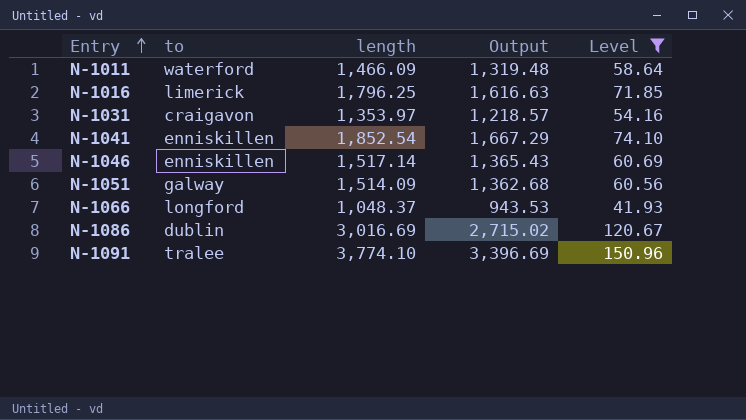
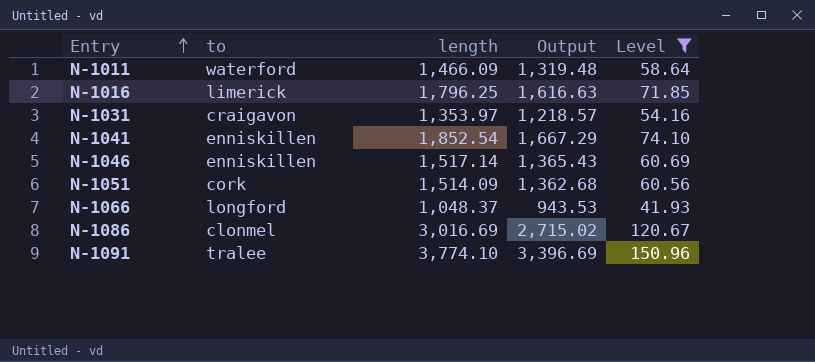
N-1051 | to: galway -> cork
N-1086 | to: dublin -> clonmel

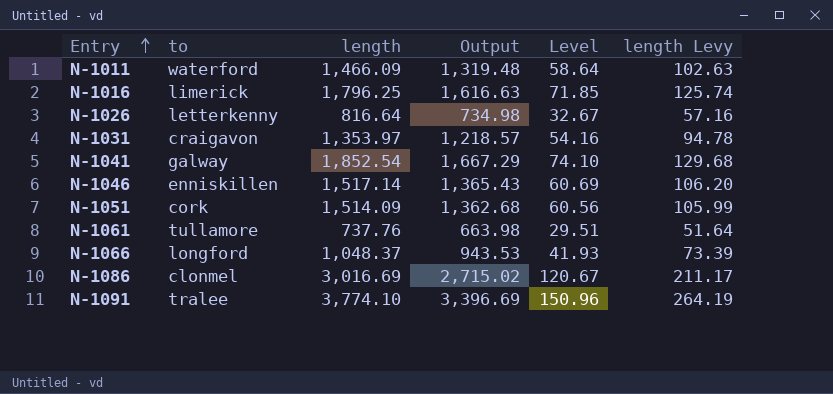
filter: Level >= 41.93 -> none
column length Levy | formula: none -> [length] * 0.07
N-1041 | to: enniskillen -> galway

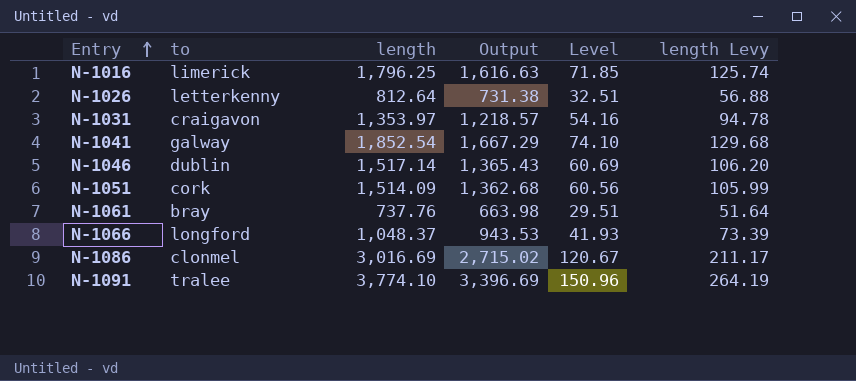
row N-1011: waterford | 1,466.09 | 1,319.48 | 58.64 | 102.63 -> none
N-1026 | length: 816.64 -> 812.64
N-1026 | Output: 734.98 -> 731.38
N-1026 | Level: 32.67 -> 32.51
N-1026 | length Levy: 57.16 -> 56.88
N-1046 | to: enniskillen -> dublin
N-1061 | to: tullamore -> bray

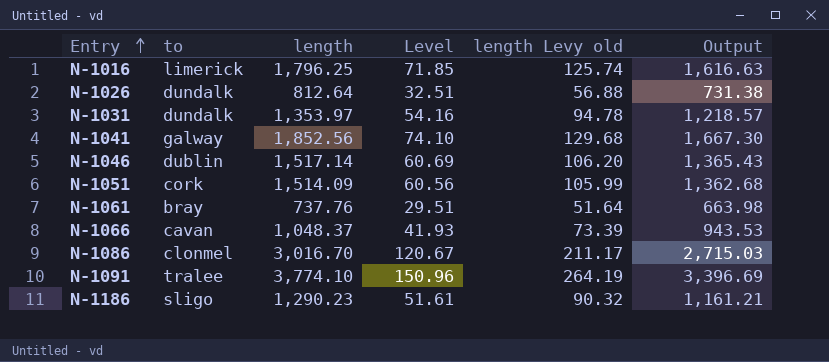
column name: length Levy -> length Levy old
column Output | position: 4 -> 6
N-1026 | to: letterkenny -> dundalk
N-1031 | to: craigavon -> dundalk
N-1041 | length: 1,852.54 -> 1,852.56
N-1041 | Output: 1,667.29 -> 1,667.30
N-1066 | to: longford -> cavan
N-1086 | length: 3,016.69 -> 3,016.70
N-1086 | Output: 2,715.02 -> 2,715.03
row N-1186: none -> sligo | 1,290.23 | 51.61 | 90.32 | 1,161.21

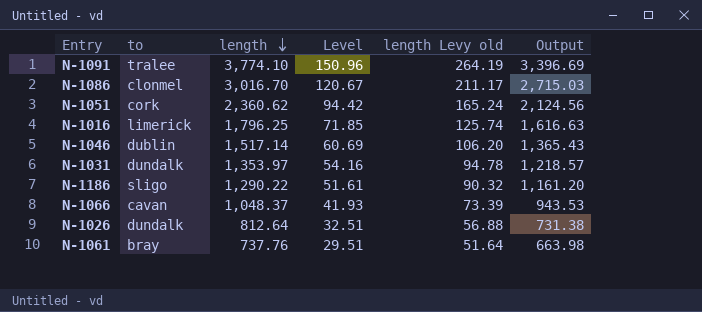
row order: Entry ascending -> length descending
row N-1041: galway | 1,852.56 | 74.10 | 129.68 | 1,667.30 -> none
N-1051 | length: 1,514.09 -> 2,360.62
N-1051 | Level: 60.56 -> 94.42
N-1051 | length Levy old: 105.99 -> 165.24
N-1051 | Output: 1,362.68 -> 2,124.56
N-1186 | length: 1,290.23 -> 1,290.22
N-1186 | Output: 1,161.21 -> 1,161.20

